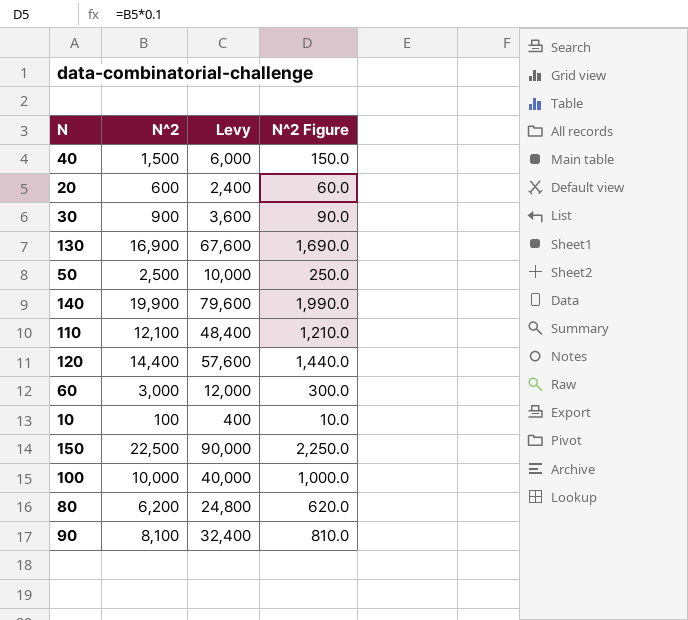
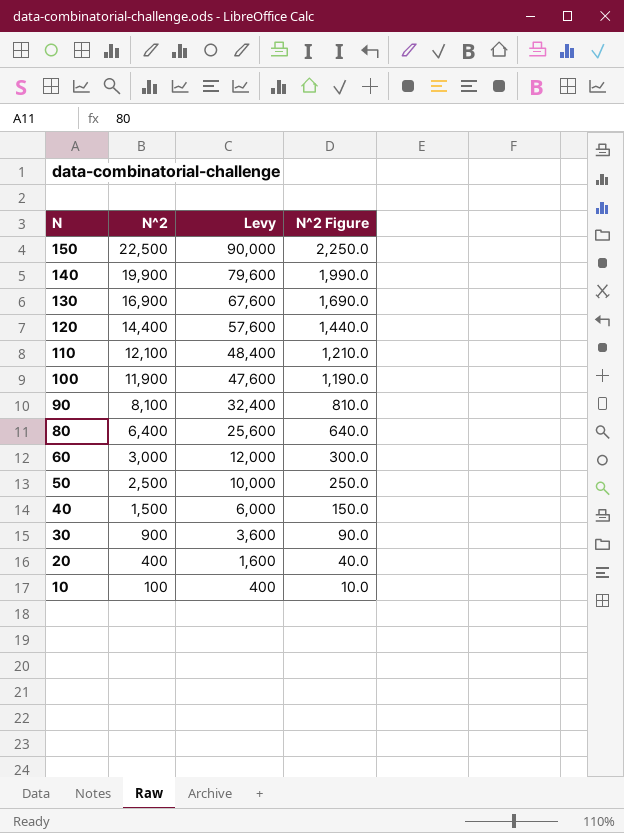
row order: none -> N descending
100 | N^2: 10,000 -> 11,900
100 | Levy: 40,000 -> 47,600
100 | N^2 Figure: 1,000.0 -> 1,190.0
80 | N^2: 6,200 -> 6,400
80 | Levy: 24,800 -> 25,600
80 | N^2 Figure: 620.0 -> 640.0
20 | N^2: 600 -> 400
20 | Levy: 2,400 -> 1,600
20 | N^2 Figure: 60.0 -> 40.0

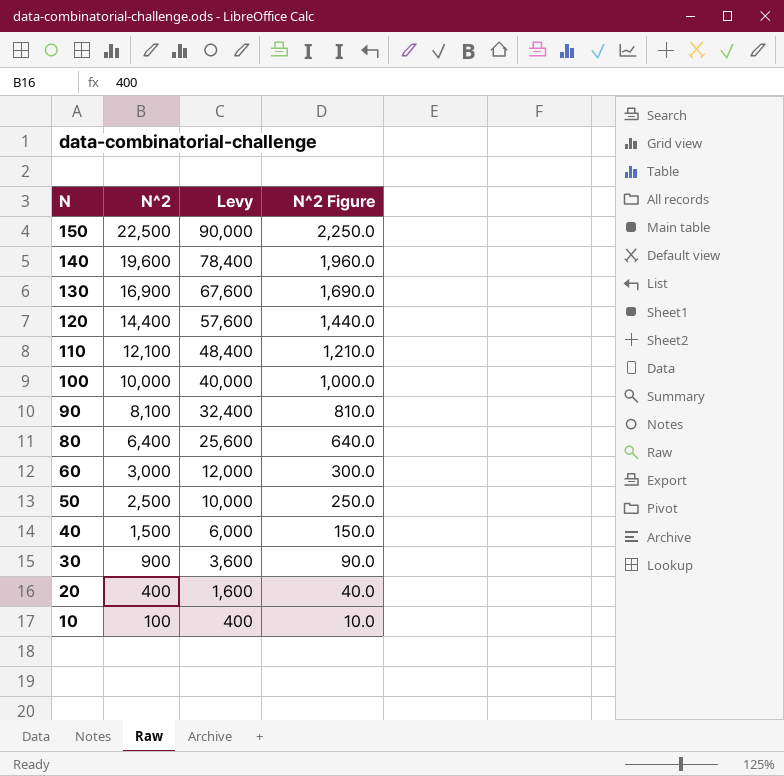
140 | N^2: 19,900 -> 19,600
140 | Levy: 79,600 -> 78,400
140 | N^2 Figure: 1,990.0 -> 1,960.0
100 | N^2: 11,900 -> 10,000
100 | Levy: 47,600 -> 40,000
100 | N^2 Figure: 1,190.0 -> 1,000.0

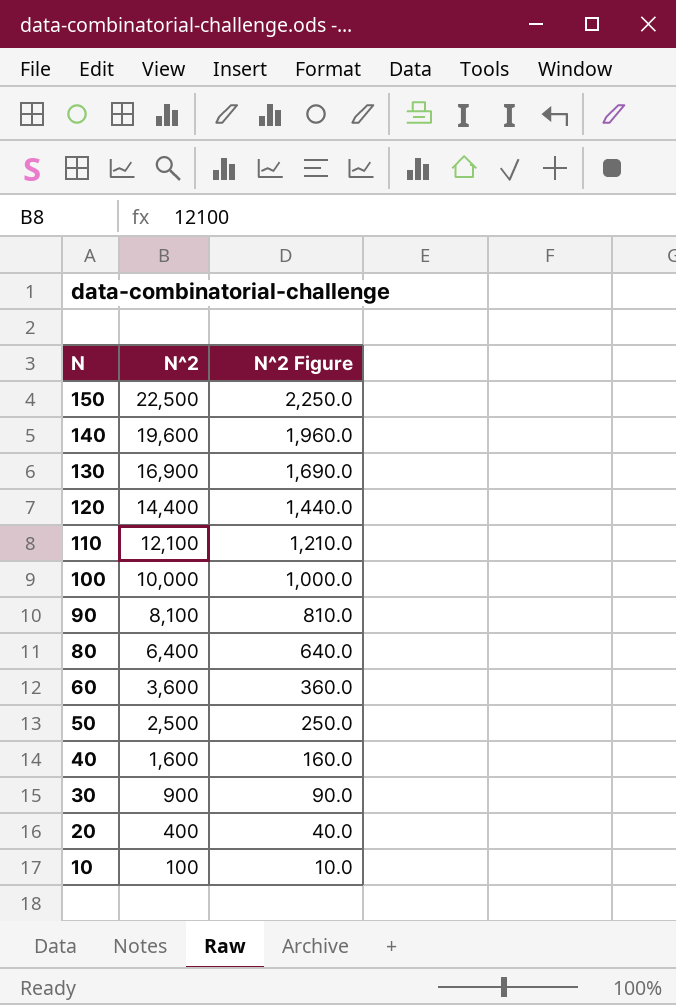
column Levy | formula: [N^2] * 4 -> none
60 | N^2: 3,000 -> 3,600
60 | N^2 Figure: 300.0 -> 360.0
40 | N^2: 1,500 -> 1,600
40 | N^2 Figure: 150.0 -> 160.0

